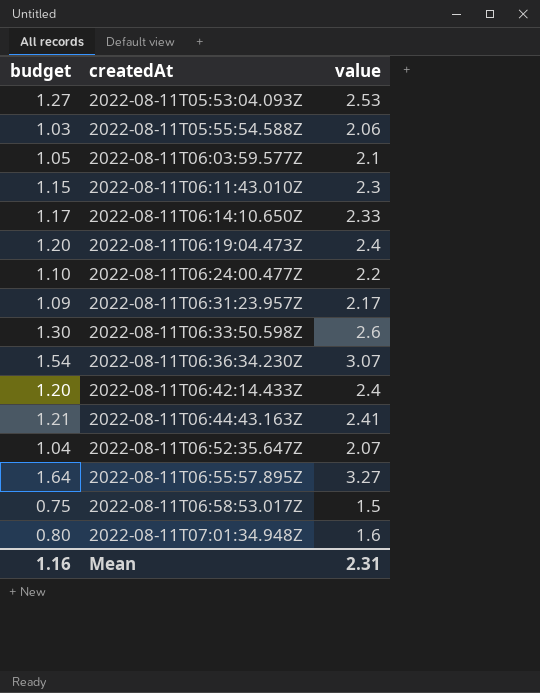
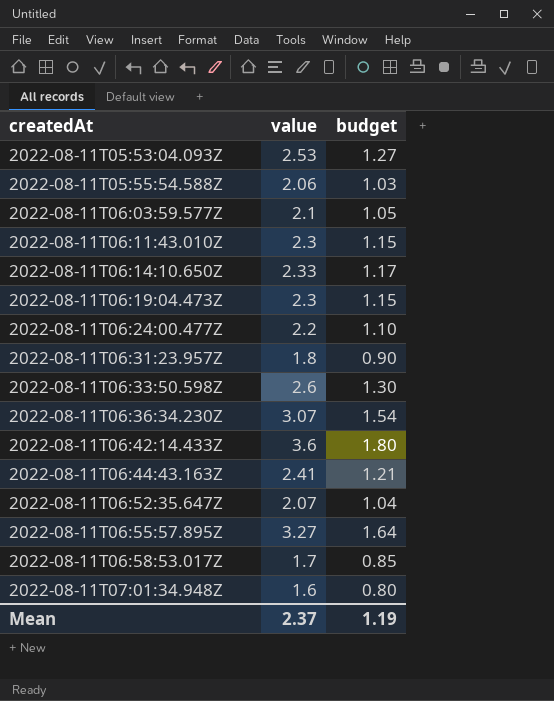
column budget | position: 1 -> 3
2022-08-11T06:19:04.473Z | value: 2.4 -> 2.3
2022-08-11T06:19:04.473Z | budget: 1.20 -> 1.15
2022-08-11T06:31:23.957Z | value: 2.17 -> 1.8
2022-08-11T06:31:23.957Z | budget: 1.09 -> 0.90
2022-08-11T06:42:14.433Z | value: 2.4 -> 3.6
2022-08-11T06:42:14.433Z | budget: 1.20 -> 1.80
2022-08-11T06:58:53.017Z | value: 1.5 -> 1.7
2022-08-11T06:58:53.017Z | budget: 0.75 -> 0.85
Mean | value: 2.31 -> 2.37
Mean | budget: 1.16 -> 1.19

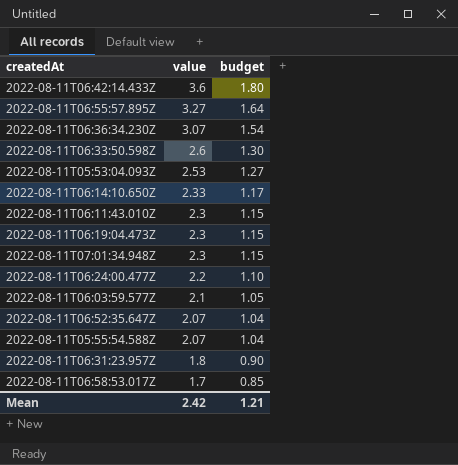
row order: createdAt ascending -> value descending
row 2022-08-11T06:44:43.163Z: 2.41 | 1.21 -> none
2022-08-11T07:01:34.948Z | value: 1.6 -> 2.3
2022-08-11T07:01:34.948Z | budget: 0.80 -> 1.15
2022-08-11T05:55:54.588Z | value: 2.06 -> 2.07
2022-08-11T05:55:54.588Z | budget: 1.03 -> 1.04
Mean | value: 2.37 -> 2.42
Mean | budget: 1.19 -> 1.21

